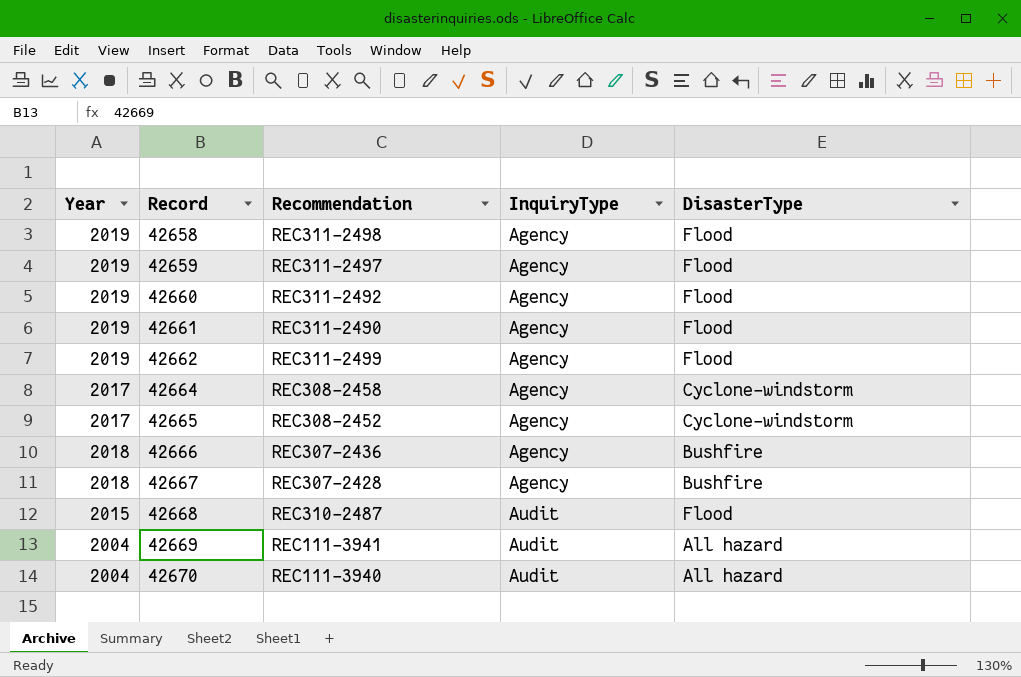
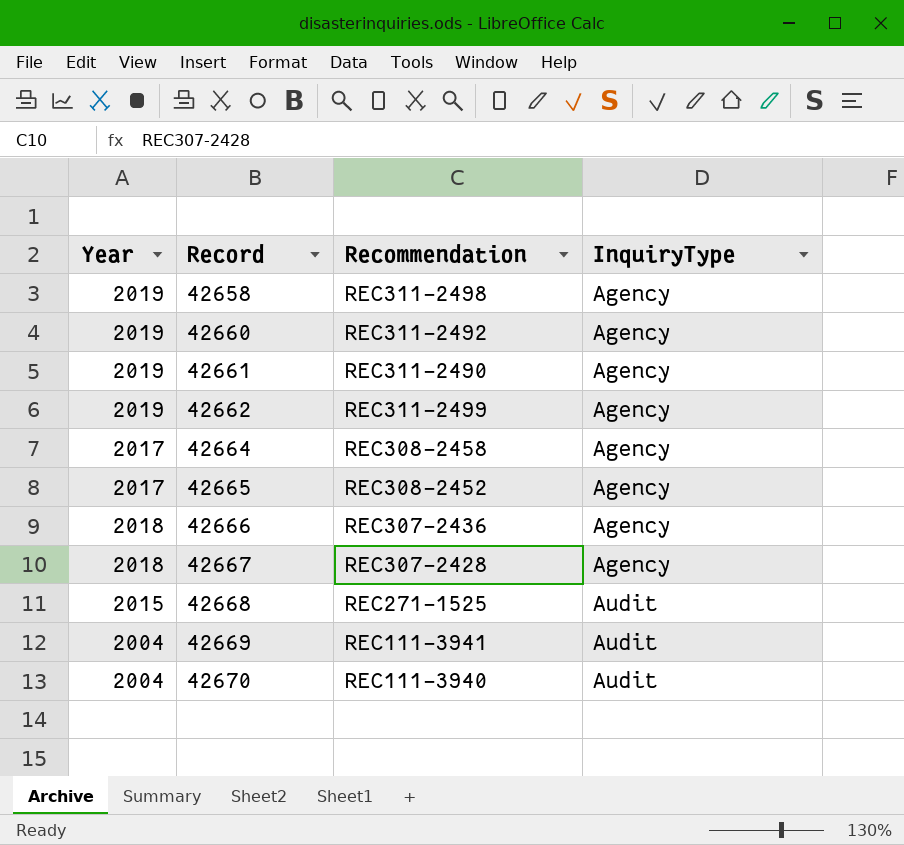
column DisasterType | position: 5 -> none
row 42659: 2019 | REC311-2497 | Agency | Flood -> none
42668 | Recommendation: REC310-2487 -> REC271-1525

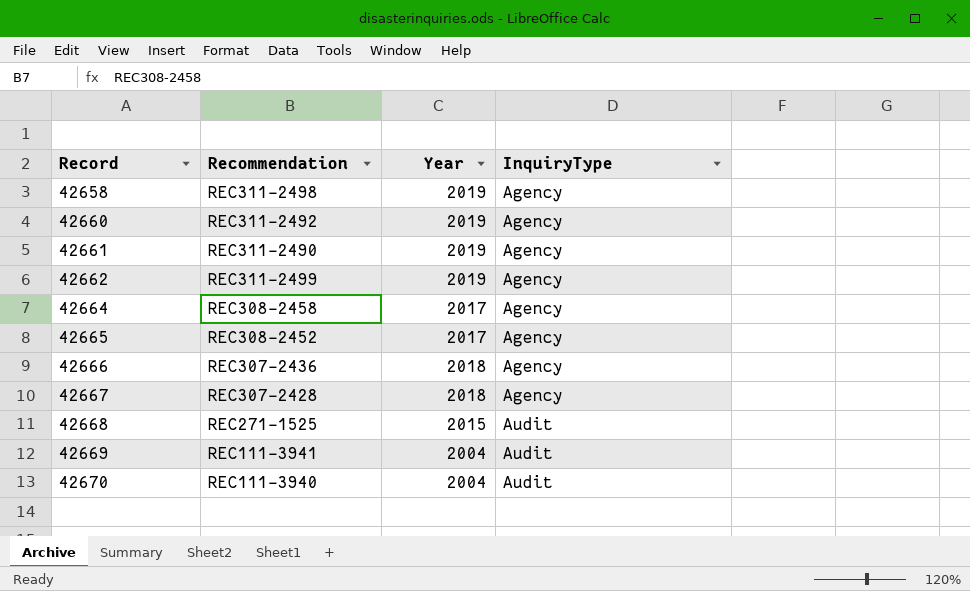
column Year | position: 1 -> 3

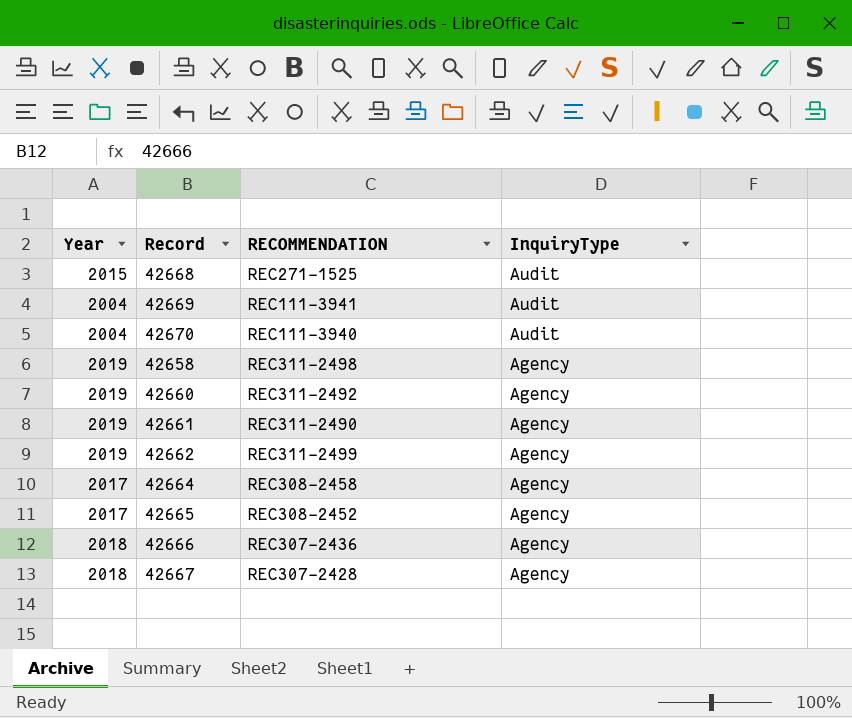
row order: Record ascending -> InquiryType descending
column Year | position: 3 -> 1
column name: Recommendation -> RECOMMENDATION

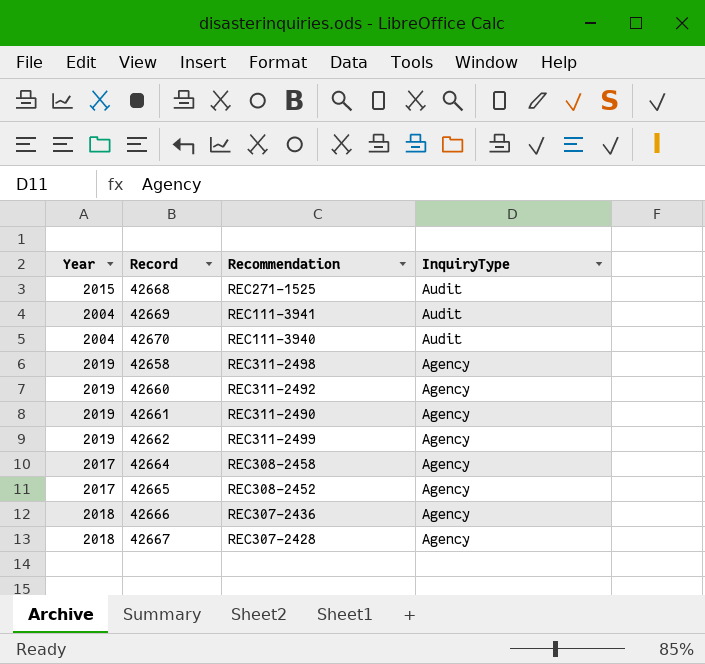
column name: RECOMMENDATION -> Recommendation

